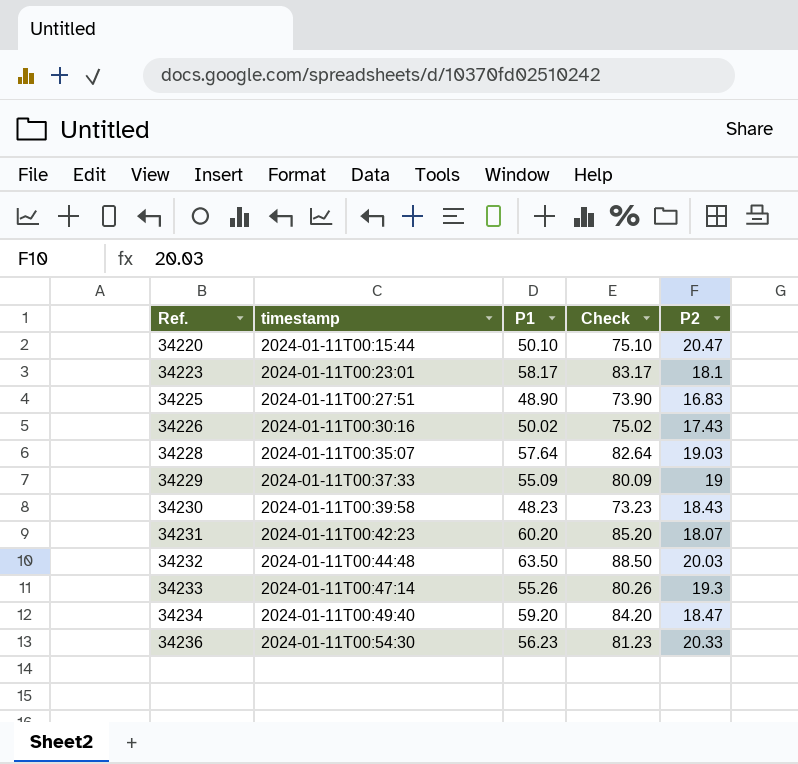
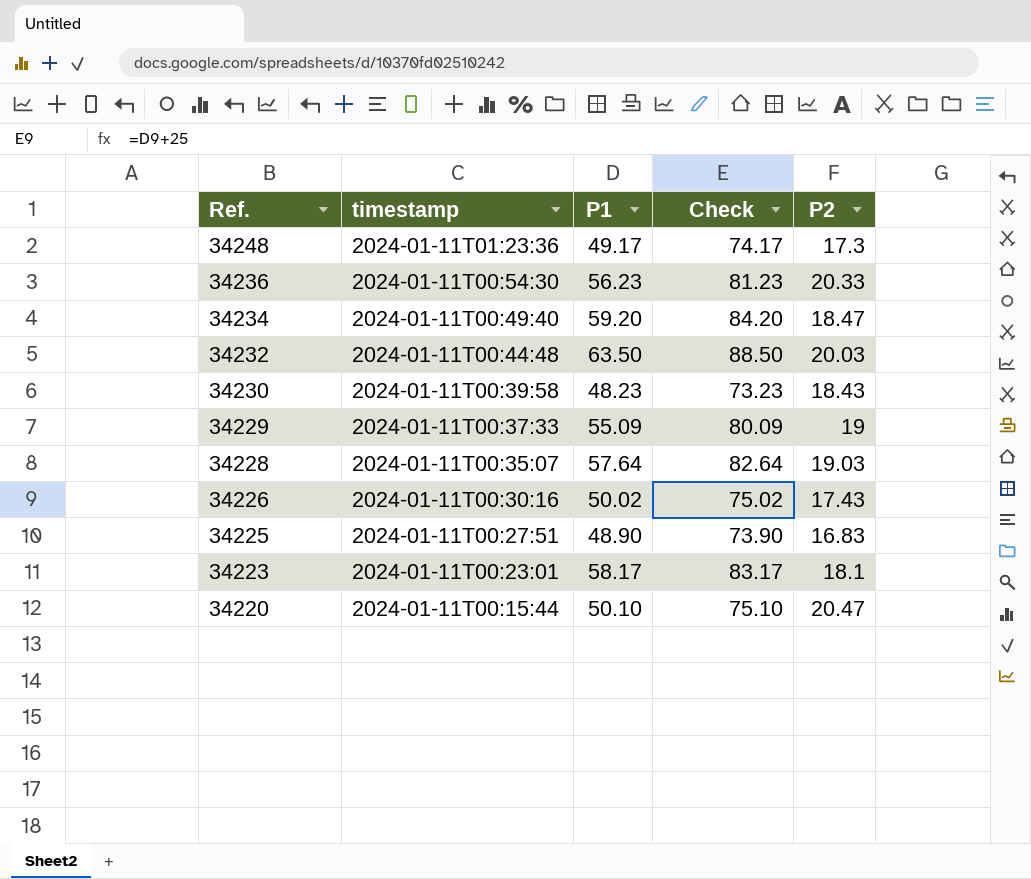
row order: Ref. ascending -> Ref. descending
row 34231: 2024-01-11T00:42:23 | 60.20 | 85.20 | 18.07 -> none
row 34233: 2024-01-11T00:47:14 | 55.26 | 80.26 | 19.3 -> none
row 34248: none -> 2024-01-11T01:23:36 | 49.17 | 74.17 | 17.3

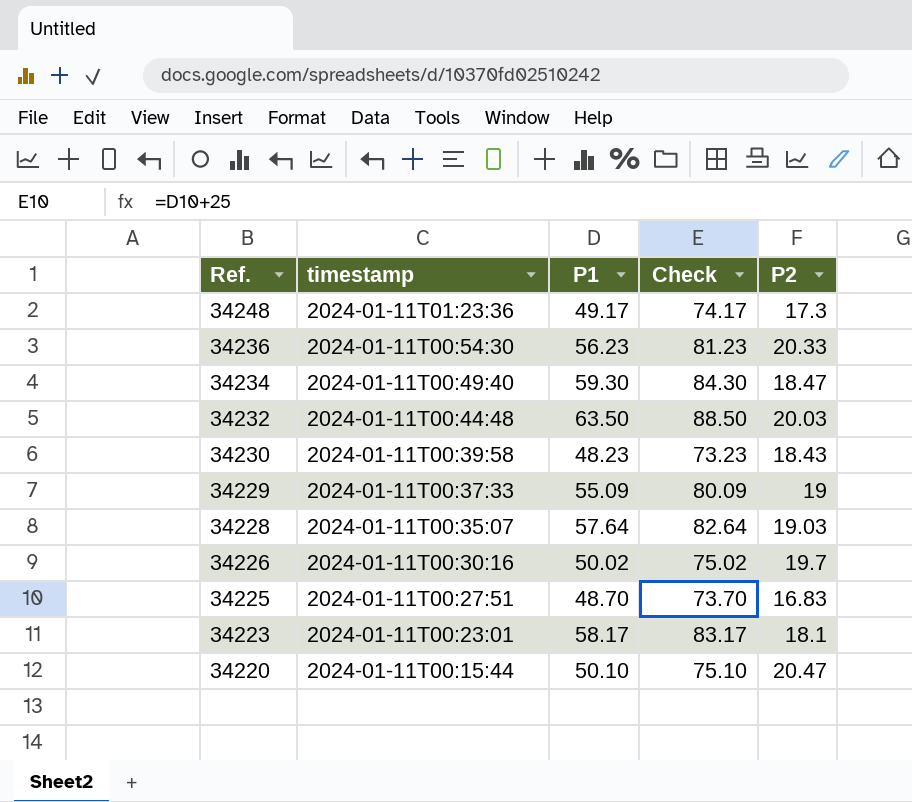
34234 | P1: 59.20 -> 59.30
34234 | Check: 84.20 -> 84.30
34226 | P2: 17.43 -> 19.7
34225 | P1: 48.90 -> 48.70
34225 | Check: 73.90 -> 73.70

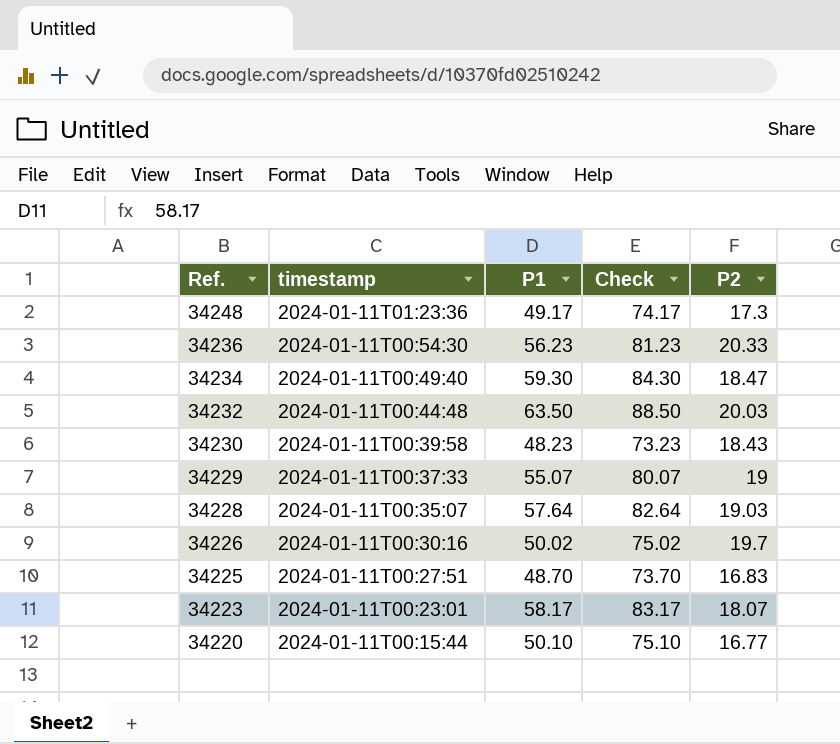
34229 | P1: 55.09 -> 55.07
34229 | Check: 80.09 -> 80.07
34223 | P2: 18.1 -> 18.07
34220 | P2: 20.47 -> 16.77

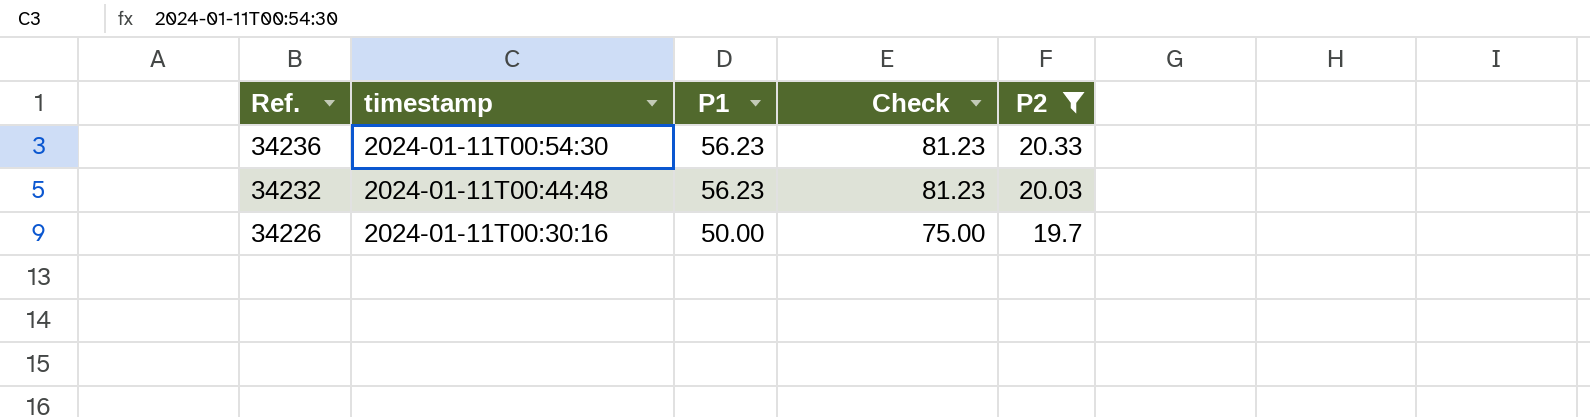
filter: none -> P2 >= 19.7
34232 | P1: 63.50 -> 56.23
34232 | Check: 88.50 -> 81.23
34226 | P1: 50.02 -> 50.00
34226 | Check: 75.02 -> 75.00

